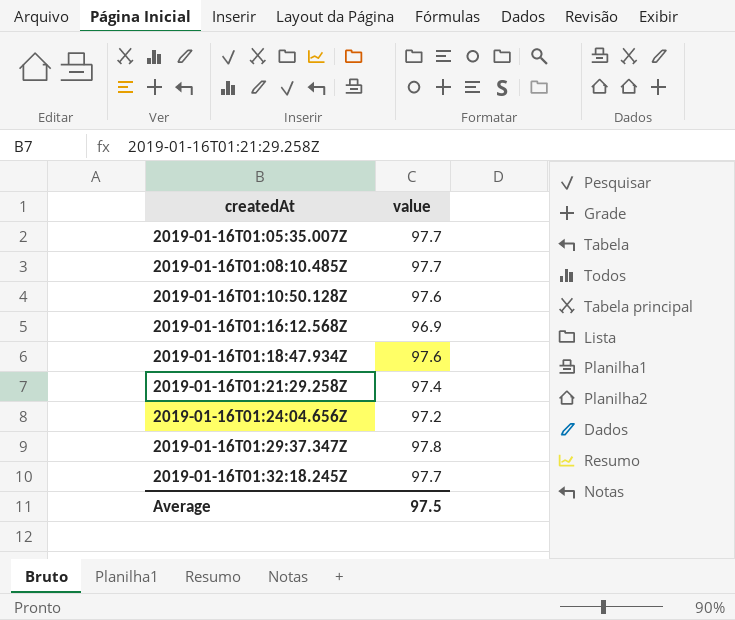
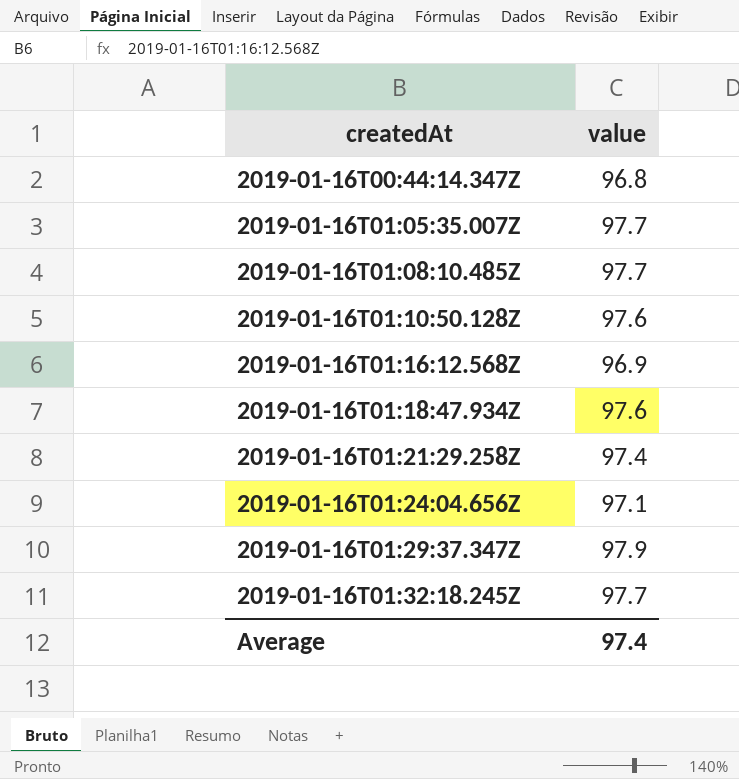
row 2019-01-16T00:44:14.347Z: none -> 96.8
2019-01-16T01:24:04.656Z | value: 97.2 -> 97.1
2019-01-16T01:29:37.347Z | value: 97.8 -> 97.9
Average | value: 97.5 -> 97.4

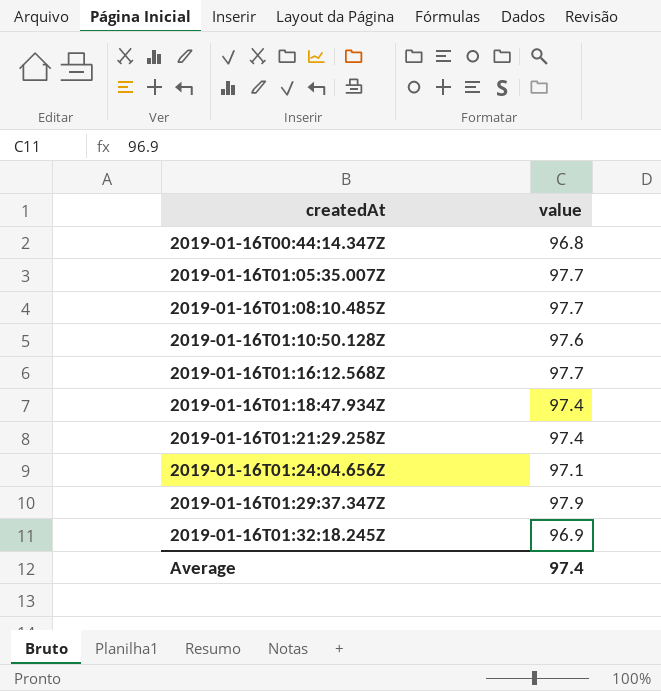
2019-01-16T01:16:12.568Z | value: 96.9 -> 97.7
2019-01-16T01:18:47.934Z | value: 97.6 -> 97.4
2019-01-16T01:32:18.245Z | value: 97.7 -> 96.9

